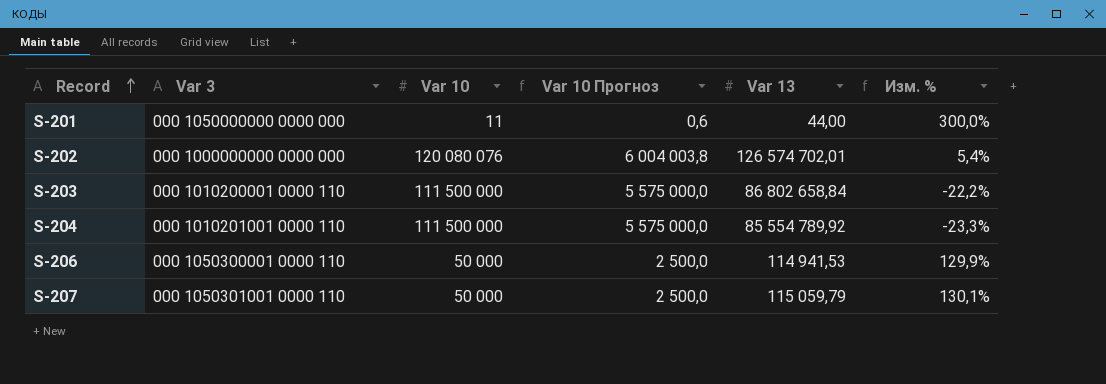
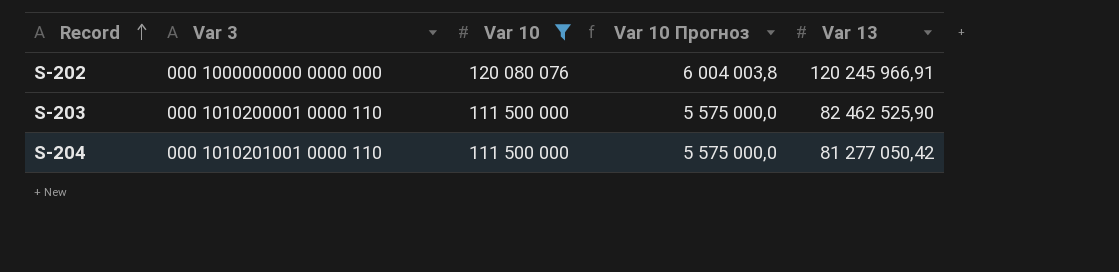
filter: none -> Var 10 >= 111 500 000
column Изм. % | formula: ([Var 13] - [Var 10]) / [Var 10] -> none
S-202 | Var 13: 126 574 702,01 -> 120 245 966,91
S-203 | Var 13: 86 802 658,84 -> 82 462 525,90
S-204 | Var 13: 85 554 789,92 -> 81 277 050,42

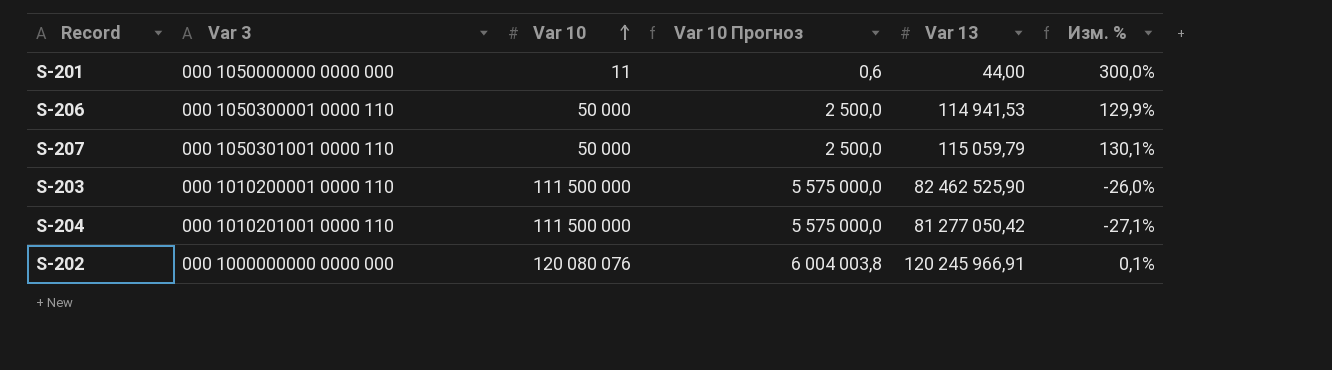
filter: Var 10 >= 111 500 000 -> none
row order: Record ascending -> Var 10 ascending
column Изм. % | formula: none -> ([Var 13] - [Var 10]) / [Var 10]

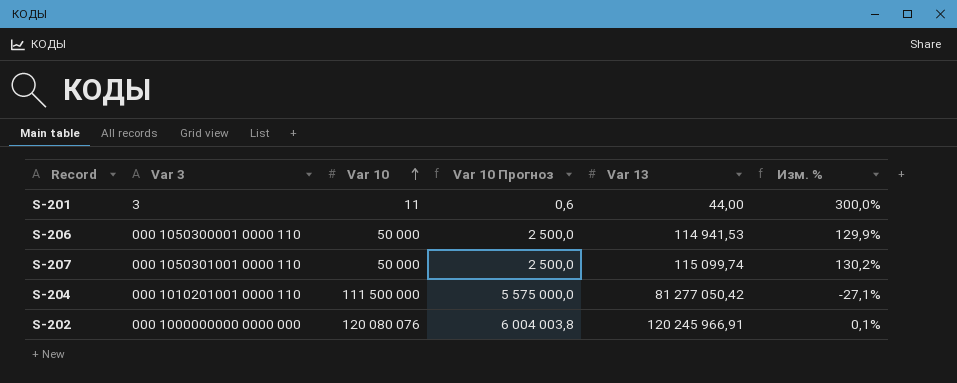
row S-203: 000 1010200001 0000 110 | 111 500 000 | 5 575 000,0 | 82 462 525,90 | -26,0% -> none
S-201 | Var 3: 000 1050000000 0000 000 -> 3
S-207 | Var 13: 115 059,79 -> 115 099,74
S-207 | Изм. %: 130,1% -> 130,2%

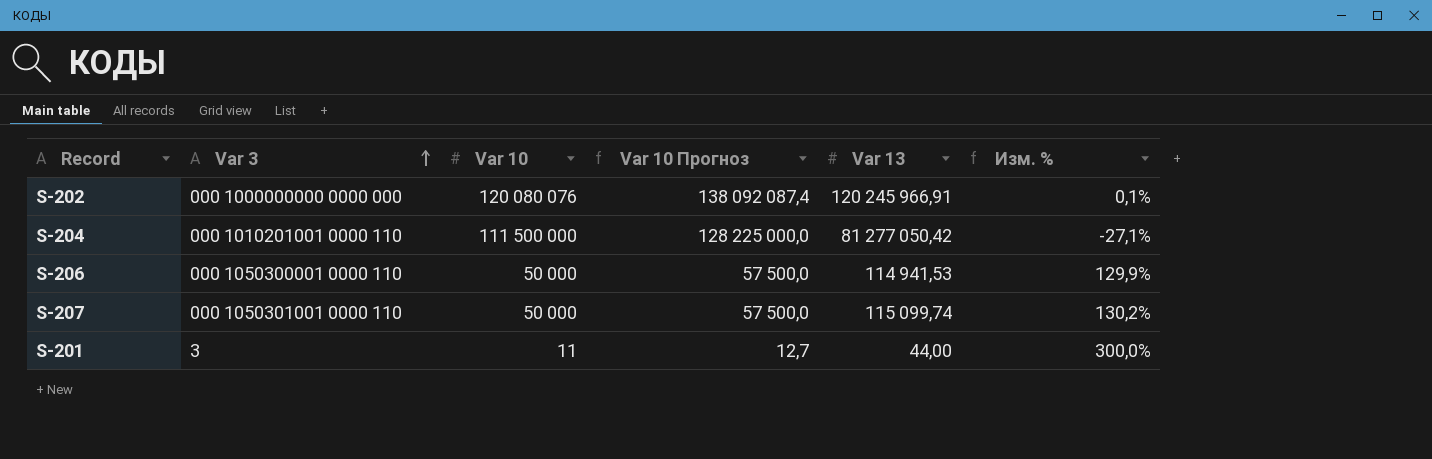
row order: Var 10 ascending -> Var 3 ascending
column Var 10 Прогноз | formula: [Var 10] * 0,05 -> [Var 10] * 1,15

